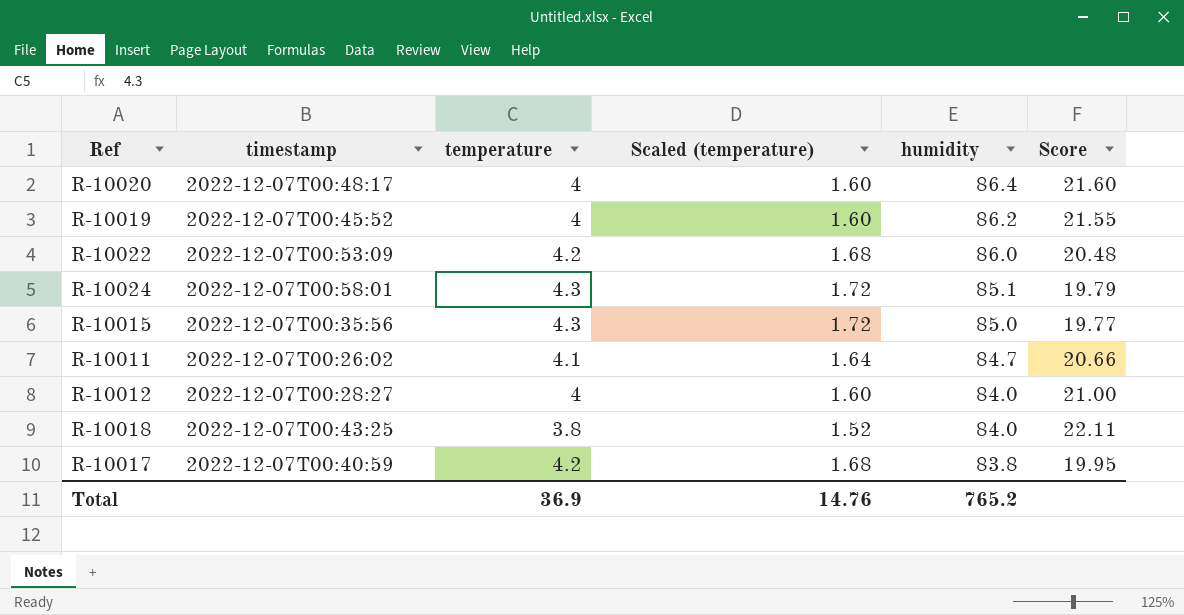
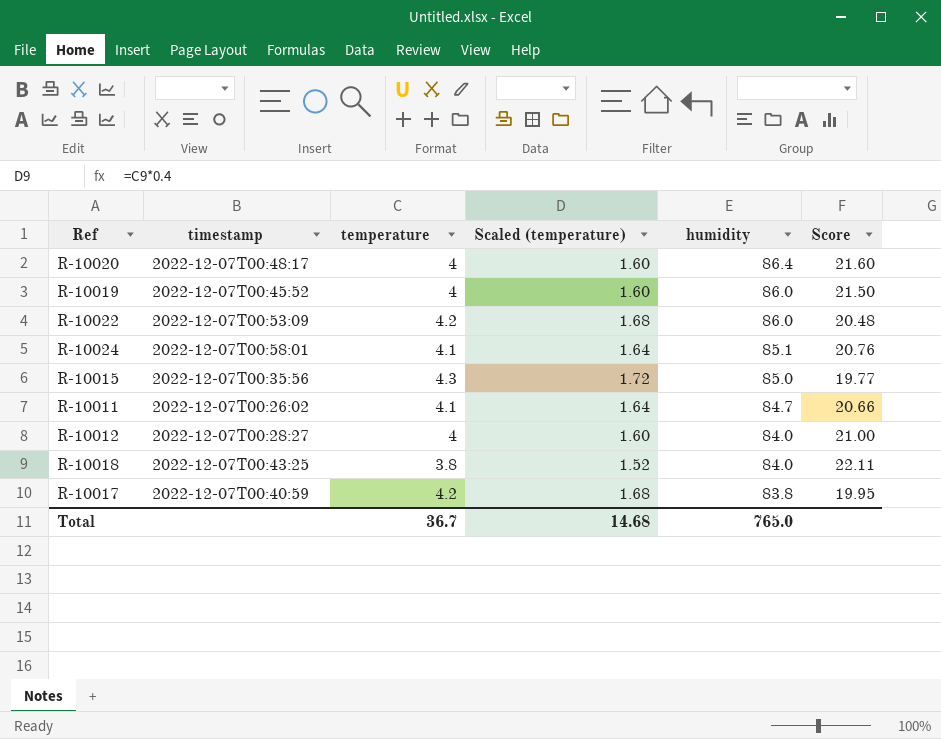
R-10019 | humidity: 86.2 -> 86.0
R-10019 | Score: 21.55 -> 21.50
R-10024 | temperature: 4.3 -> 4.1
R-10024 | Scaled (temperature): 1.72 -> 1.64
R-10024 | Score: 19.79 -> 20.76
Total | temperature: 36.9 -> 36.7
Total | Scaled (temperature): 14.76 -> 14.68
Total | humidity: 765.2 -> 765.0

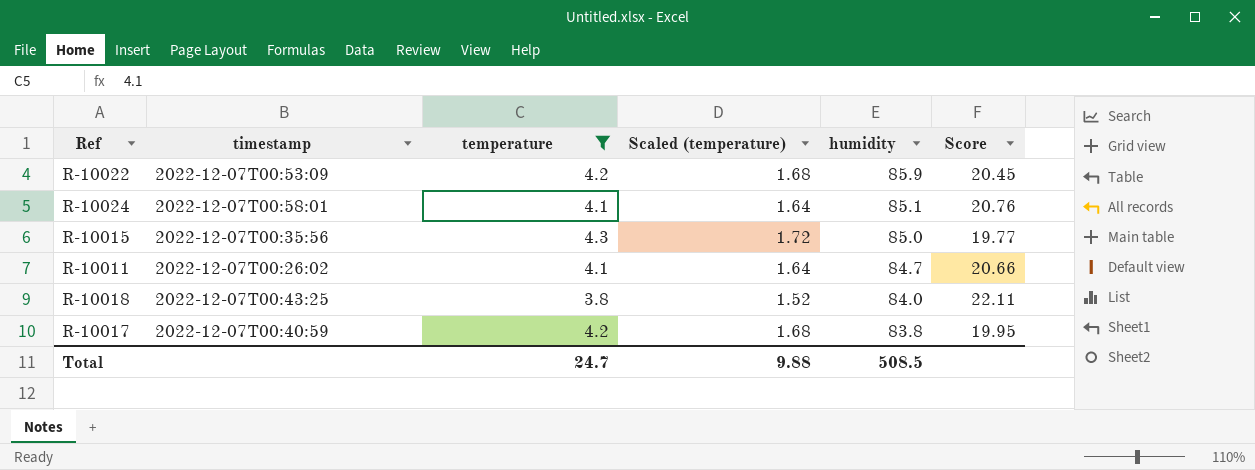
filter: none -> temperature != 4
R-10022 | humidity: 86.0 -> 85.9
R-10022 | Score: 20.48 -> 20.45
Total | temperature: 36.7 -> 24.7
Total | Scaled (temperature): 14.68 -> 9.88
Total | humidity: 765.0 -> 508.5

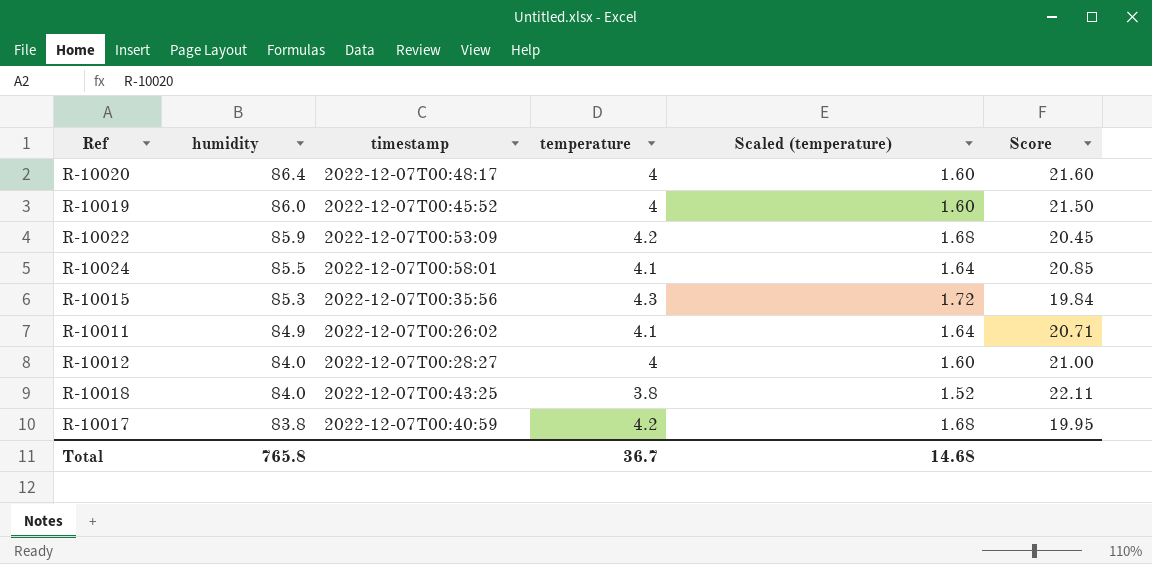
filter: temperature != 4 -> none
column humidity | position: 5 -> 2
R-10024 | humidity: 85.1 -> 85.5
R-10024 | Score: 20.76 -> 20.85
R-10015 | humidity: 85.0 -> 85.3
R-10015 | Score: 19.77 -> 19.84
R-10011 | humidity: 84.7 -> 84.9
R-10011 | Score: 20.66 -> 20.71
Total | humidity: 508.5 -> 765.8
Total | temperature: 24.7 -> 36.7
Total | Scaled (temperature): 9.88 -> 14.68

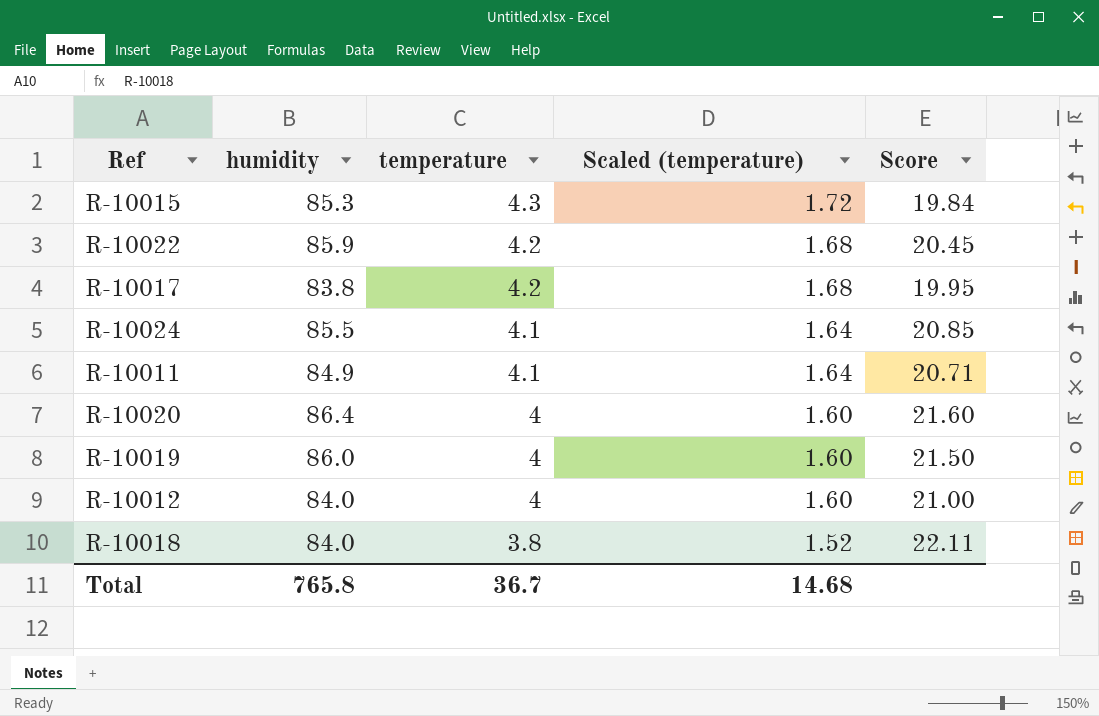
row order: humidity descending -> temperature descending
column timestamp | position: 3 -> none

